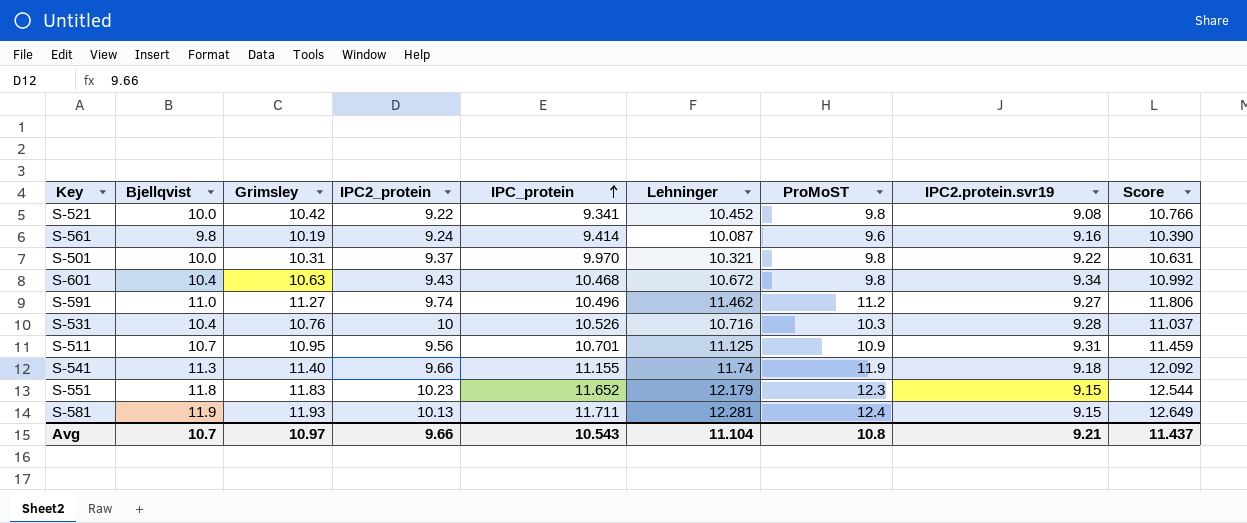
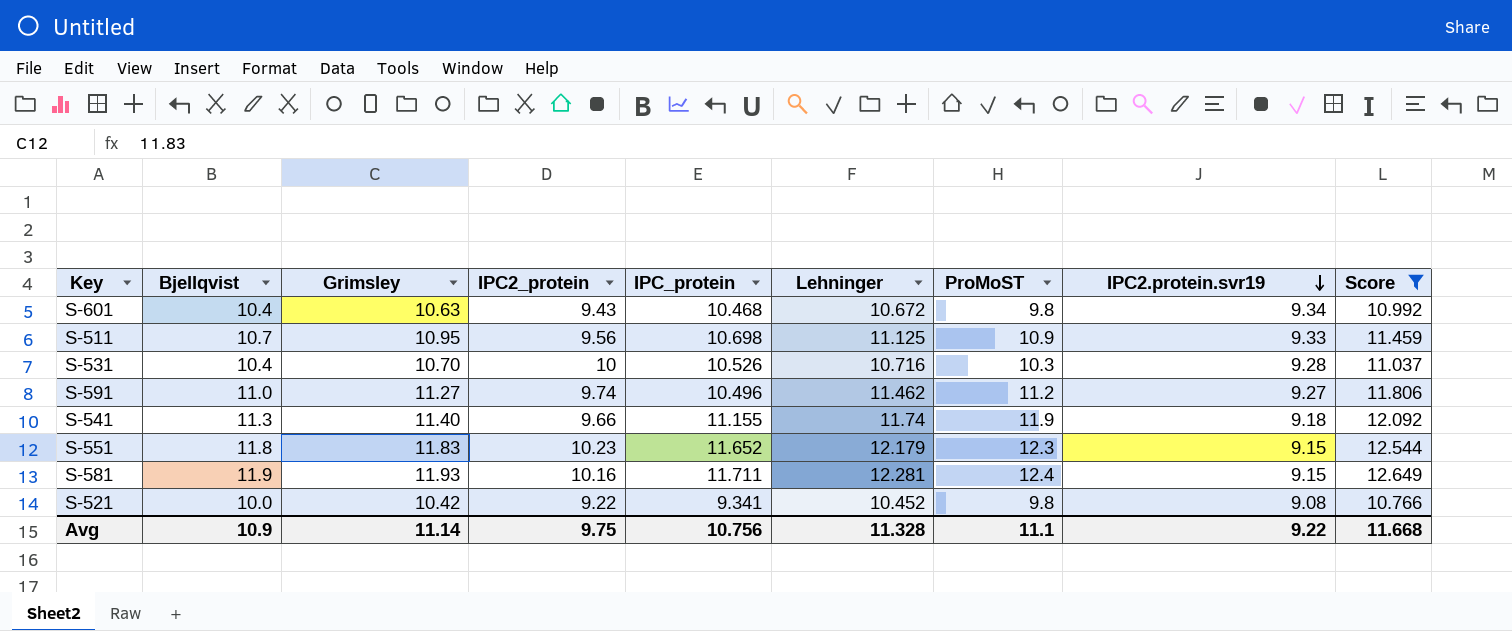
filter: none -> Score >= 10.766
row order: IPC_protein ascending -> IPC2.protein.svr19 descending
S-511 | IPC_protein: 10.701 -> 10.698
S-511 | IPC2.protein.svr19: 9.31 -> 9.33
S-531 | Grimsley: 10.76 -> 10.70
S-581 | IPC2_protein: 10.13 -> 10.16
Avg | Bjellqvist: 10.7 -> 10.9
Avg | Grimsley: 10.97 -> 11.14
Avg | IPC2_protein: 9.66 -> 9.75
Avg | IPC_protein: 10.543 -> 10.756
Avg | Lehninger: 11.104 -> 11.328
Avg | ProMoST: 10.8 -> 11.1
Avg | IPC2.protein.svr19: 9.21 -> 9.22
Avg | Score: 11.437 -> 11.668

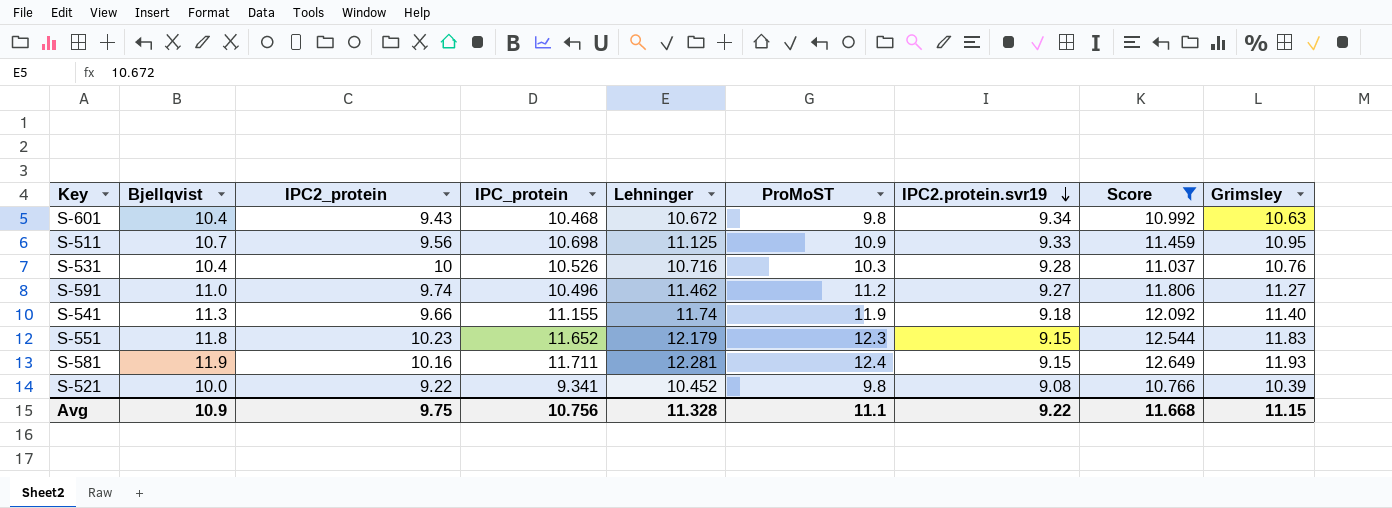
column Grimsley | position: 3 -> 9
S-531 | Grimsley: 10.70 -> 10.76
S-521 | Grimsley: 10.42 -> 10.39
Avg | Grimsley: 11.14 -> 11.15

